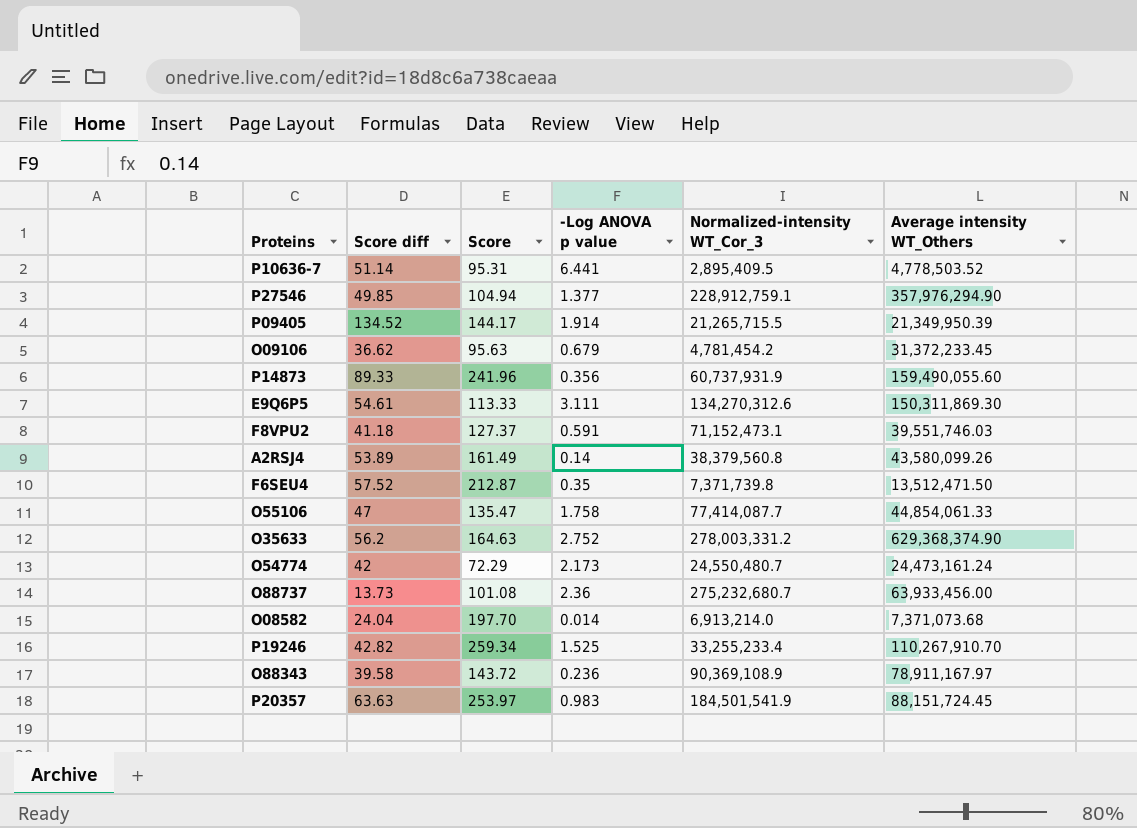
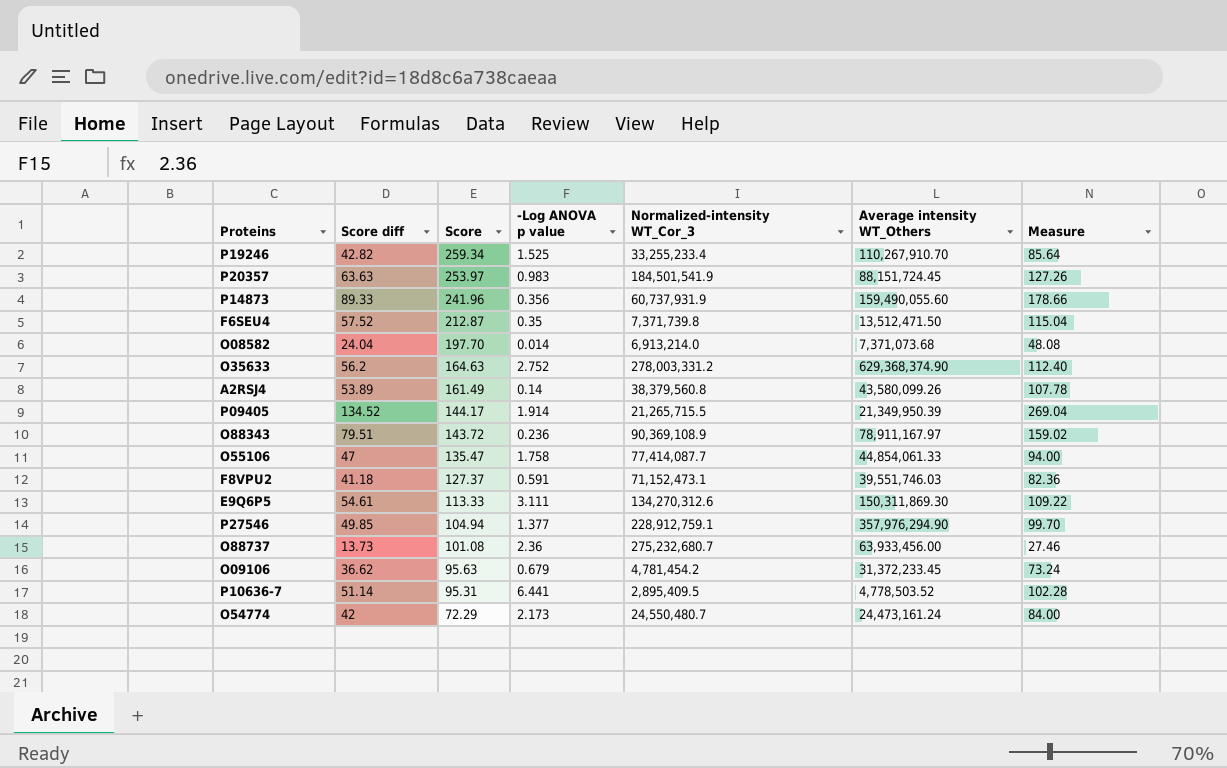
row order: none -> Score descending
column Measure | formula: none -> [Score diff] * 2
O88343 | Score diff: 39.58 -> 79.51

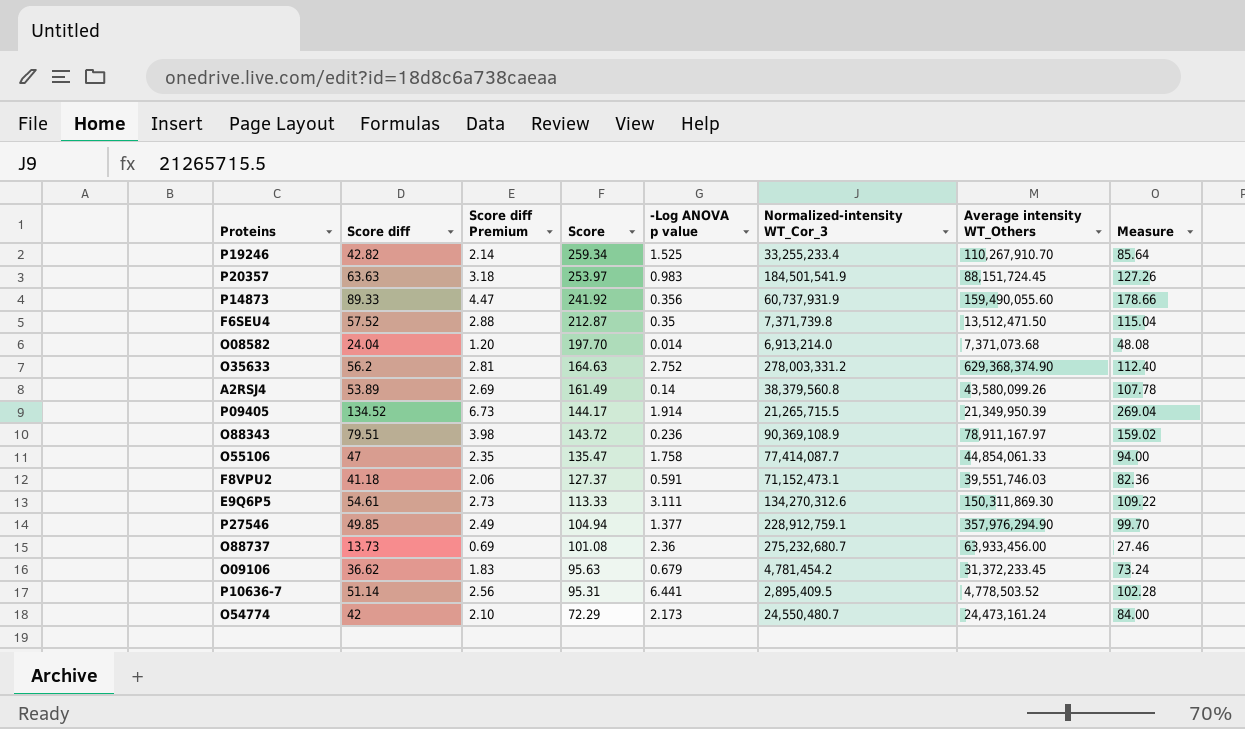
column Score diff Premium | formula: none -> [Score diff] * 0.05
P14873 | Score: 241.96 -> 241.92

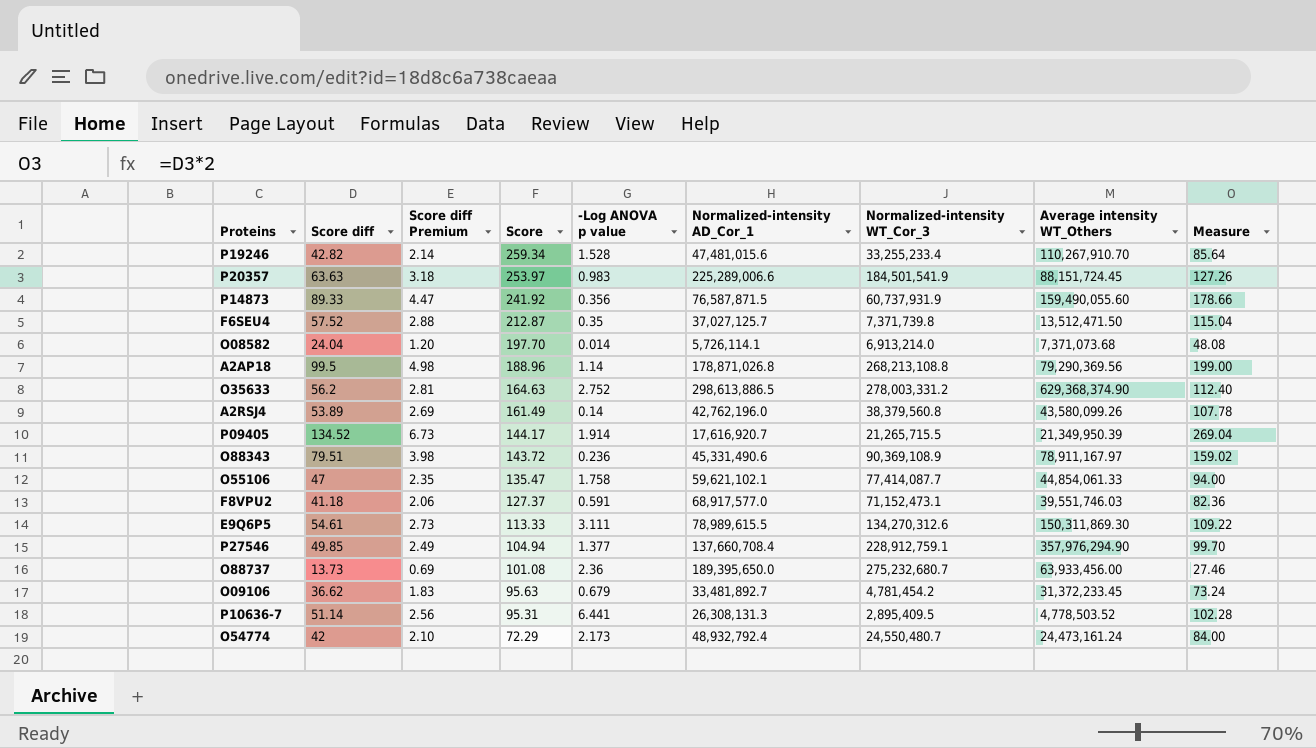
column Normalized-intensity AD_Cor_1 | position: none -> 6
P19246 | -Log ANOVA p value: 1.525 -> 1.528
row A2AP18: none -> 99.5 | 4.98 | 188.96 | 1.14 | 178,871,026.8 | 268,213,108.8 | 79,290,369.56 | 199.00

